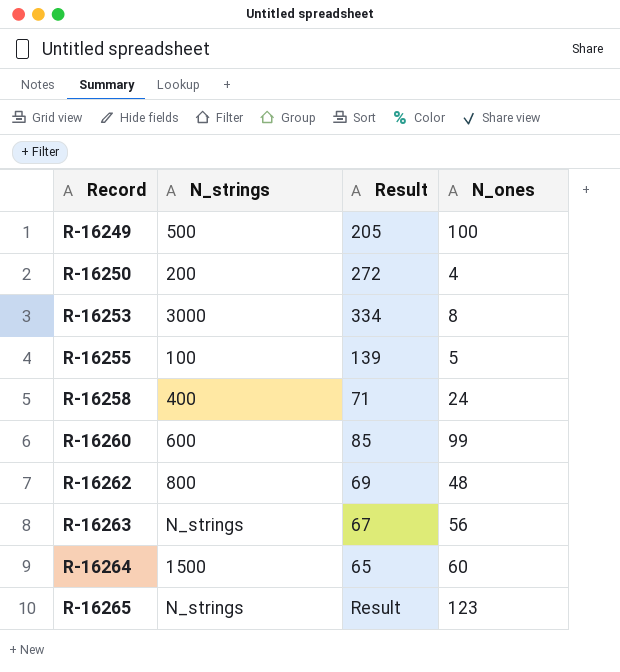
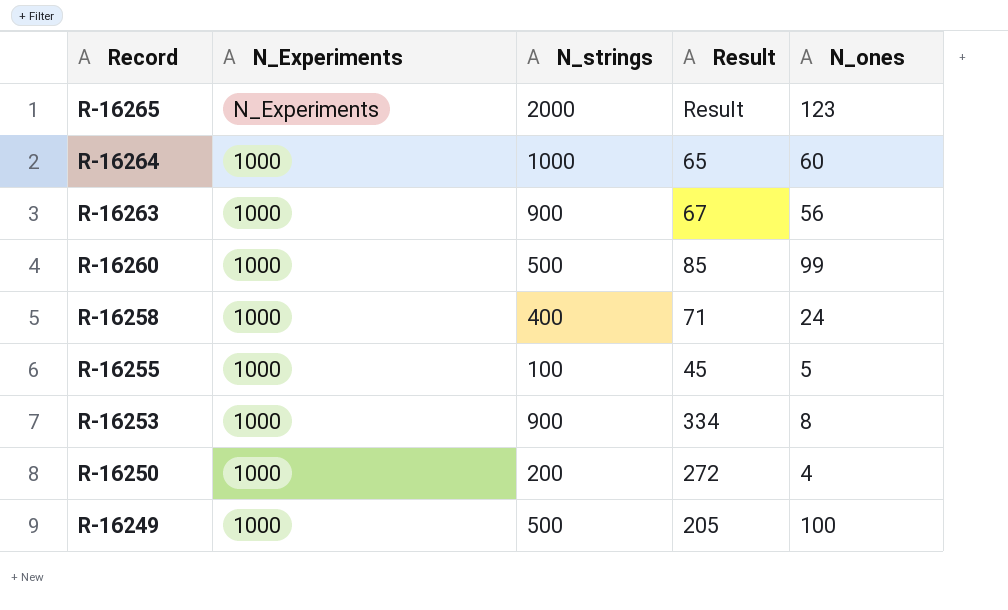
row order: Record ascending -> Record descending
column N_Experiments | position: none -> 2
row R-16262: 800 | 69 | 48 -> none
R-16265 | N_strings: N_strings -> 2000
R-16264 | N_strings: 1500 -> 1000
R-16263 | N_strings: N_strings -> 900
R-16260 | N_strings: 600 -> 500
R-16255 | Result: 139 -> 45
R-16253 | N_strings: 3000 -> 900

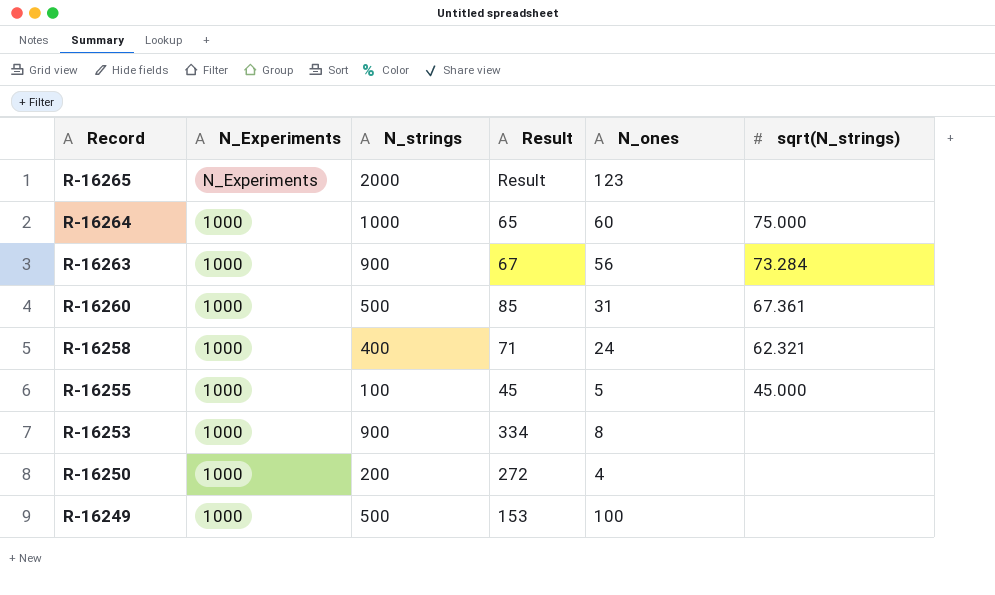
column sqrt(N_strings) | position: none -> 6
R-16260 | N_ones: 99 -> 31
R-16249 | Result: 205 -> 153

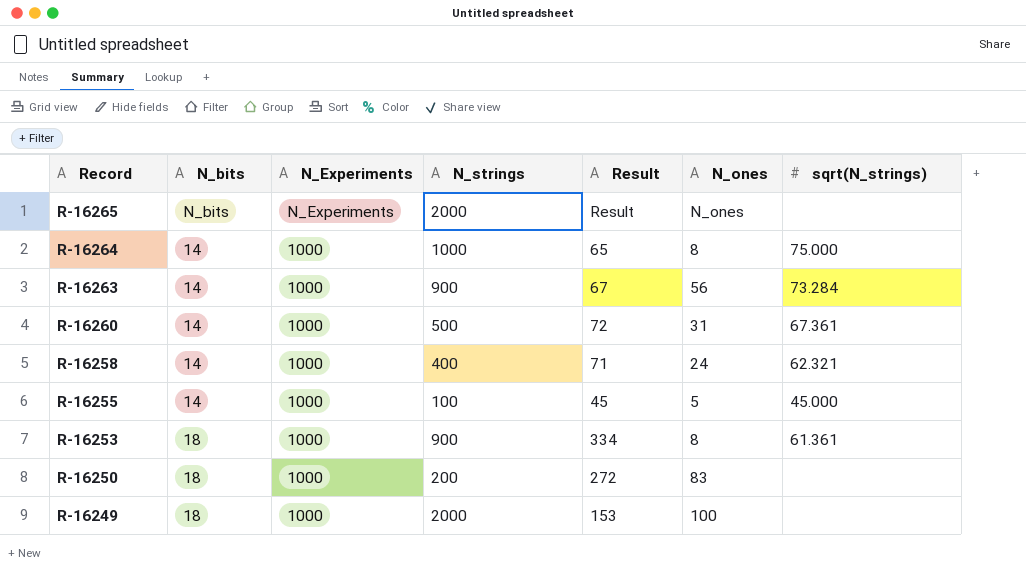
column N_bits | position: none -> 2
R-16265 | N_ones: 123 -> N_ones
R-16264 | N_ones: 60 -> 8
R-16260 | Result: 85 -> 72
R-16253 | sqrt(N_strings): none -> 61.361
R-16250 | N_ones: 4 -> 83
R-16249 | N_strings: 500 -> 2000

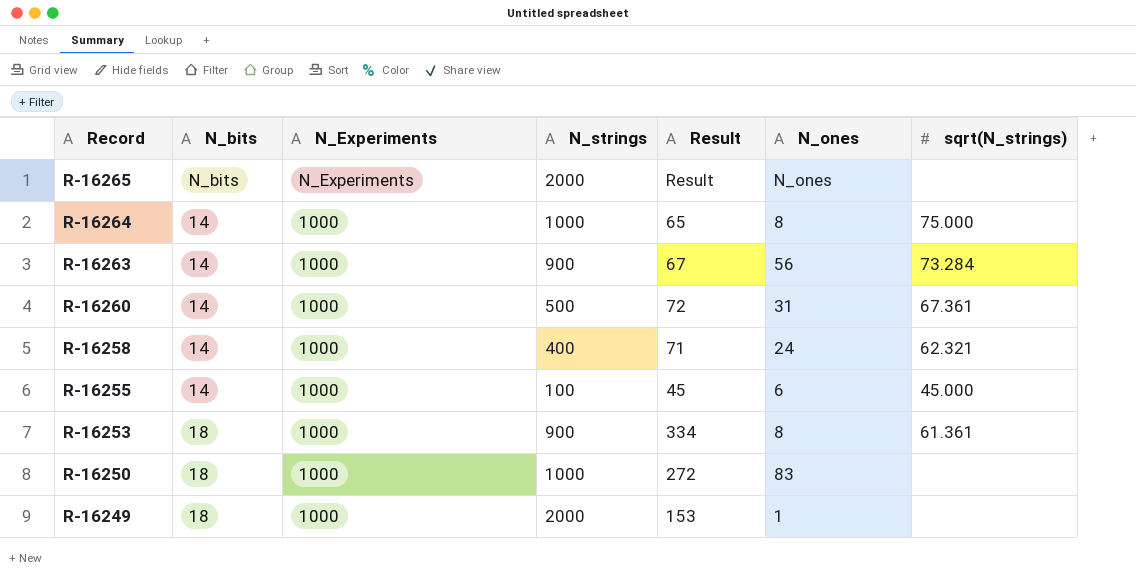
R-16255 | N_ones: 5 -> 6
R-16250 | N_strings: 200 -> 1000
R-16249 | N_ones: 100 -> 1

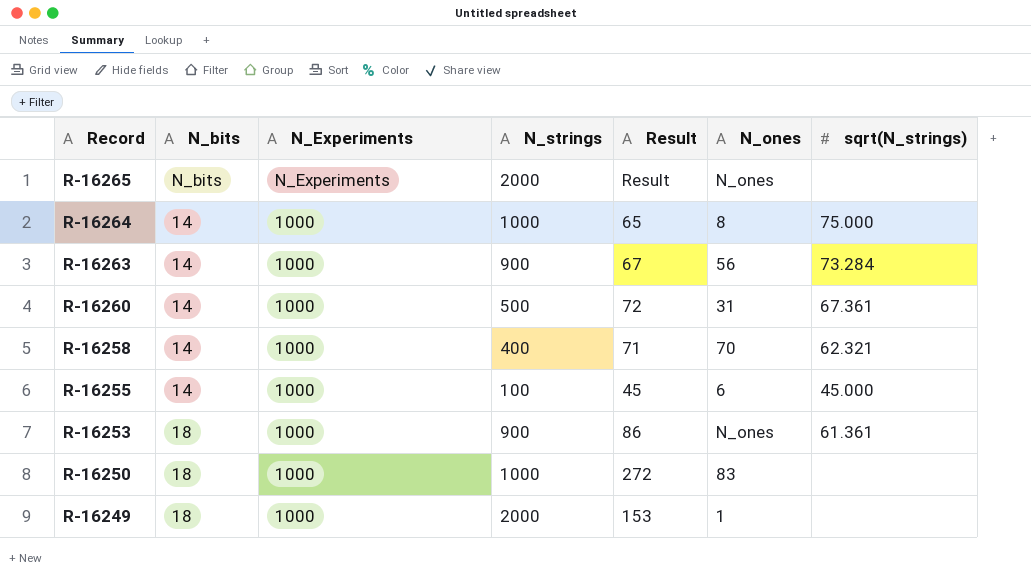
R-16258 | N_ones: 24 -> 70
R-16253 | Result: 334 -> 86
R-16253 | N_ones: 8 -> N_ones

